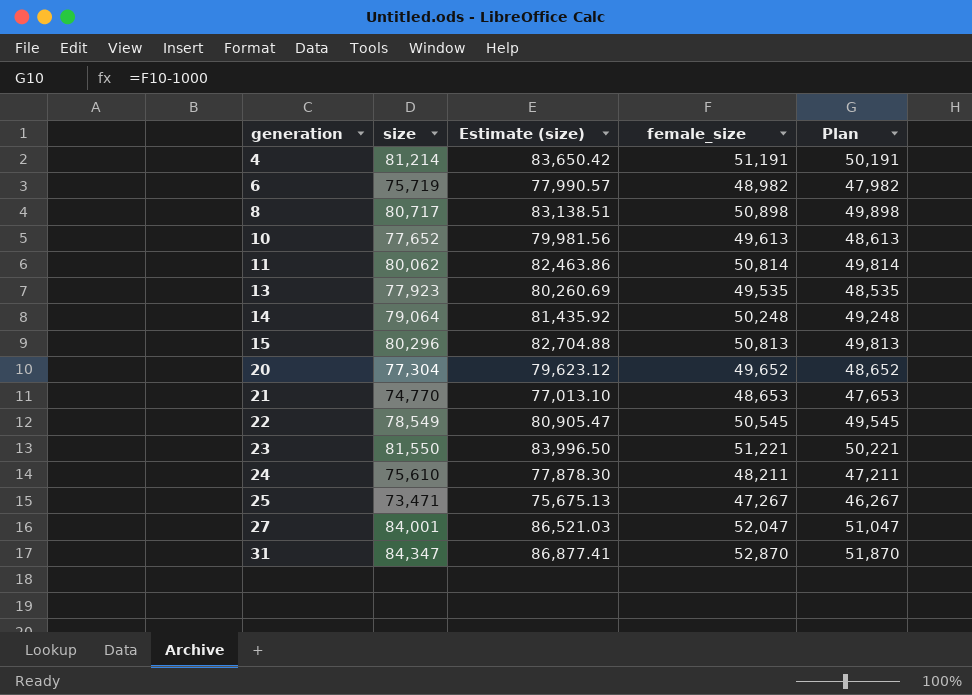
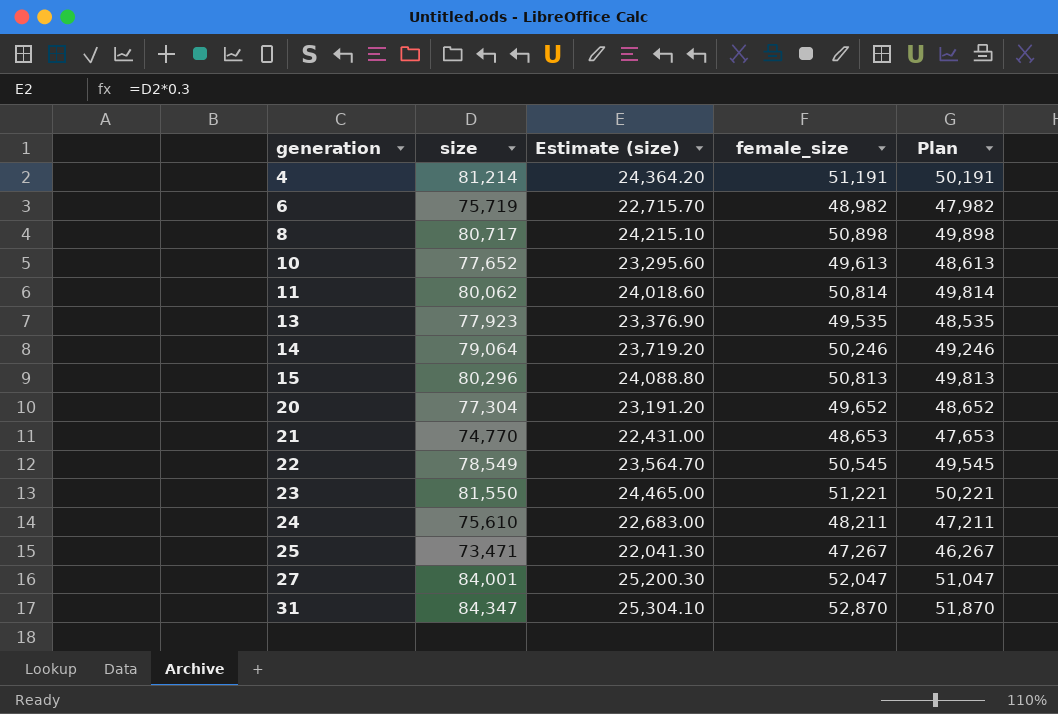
column Estimate (size) | formula: [size] * 1.03 -> [size] * 0.3
14 | female_size: 50,248 -> 50,246
14 | Plan: 49,248 -> 49,246

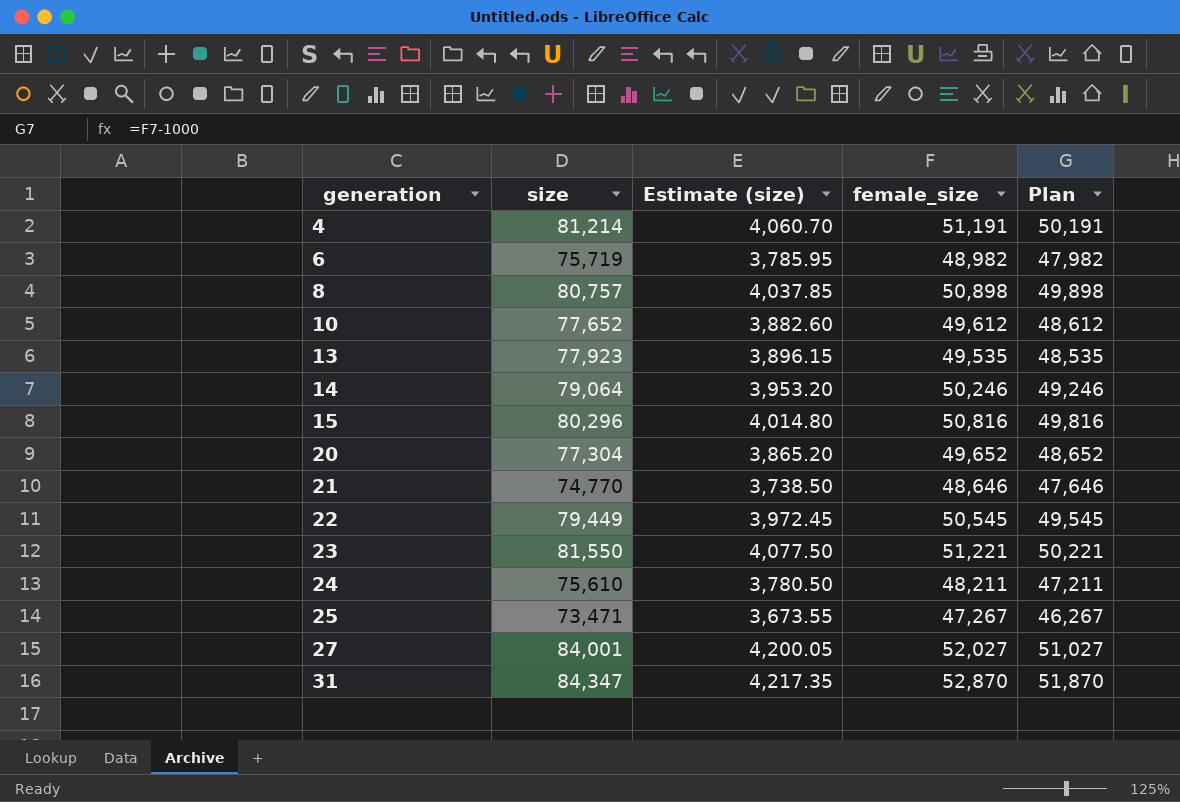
column Estimate (size) | formula: [size] * 0.3 -> [size] * 0.05
row 11: 80,062 | 24,018.60 | 50,814 | 49,814 -> none
8 | size: 80,717 -> 80,757
10 | female_size: 49,613 -> 49,612
10 | Plan: 48,613 -> 48,612
15 | female_size: 50,813 -> 50,816
15 | Plan: 49,813 -> 49,816
21 | female_size: 48,653 -> 48,646
21 | Plan: 47,653 -> 47,646
22 | size: 78,549 -> 79,449
27 | female_size: 52,047 -> 52,027
27 | Plan: 51,047 -> 51,027

